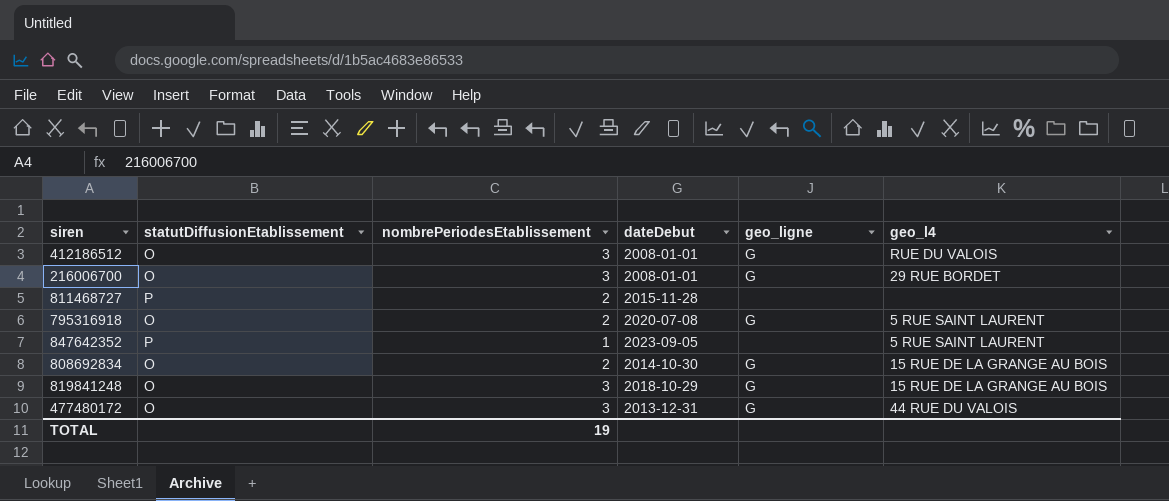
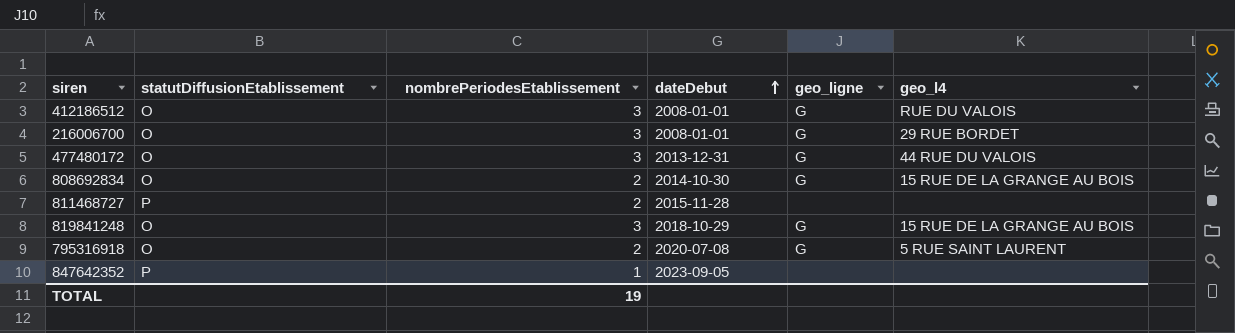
row order: none -> dateDebut ascending
847642352 | geo_l4: 5 RUE SAINT LAURENT -> none

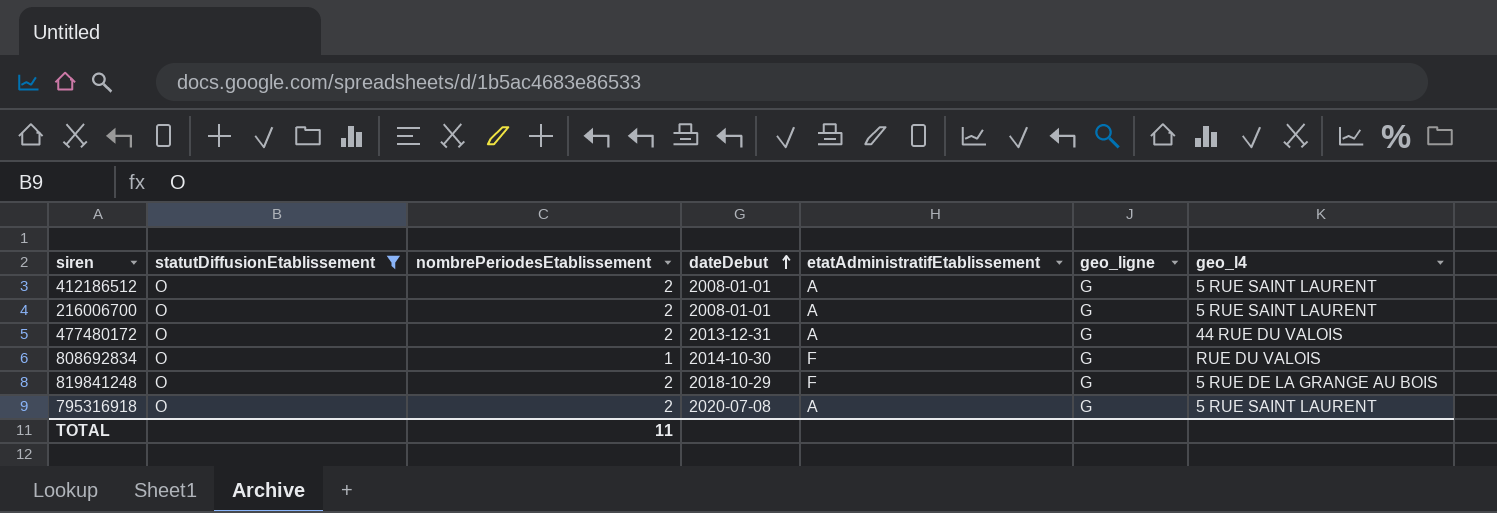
filter: none -> statutDiffusionEtablissement = O
column etatAdministratifEtablissement | position: none -> 5
412186512 | nombrePeriodesEtablissement: 3 -> 2
412186512 | geo_l4: RUE DU VALOIS -> 5 RUE SAINT LAURENT
216006700 | nombrePeriodesEtablissement: 3 -> 2
216006700 | geo_l4: 29 RUE BORDET -> 5 RUE SAINT LAURENT
477480172 | nombrePeriodesEtablissement: 3 -> 2
808692834 | nombrePeriodesEtablissement: 2 -> 1
808692834 | geo_l4: 15 RUE DE LA GRANGE AU BOIS -> RUE DU VALOIS
819841248 | nombrePeriodesEtablissement: 3 -> 2
819841248 | geo_l4: 15 RUE DE LA GRANGE AU BOIS -> 5 RUE DE LA GRANGE AU BOIS
TOTAL | nombrePeriodesEtablissement: 19 -> 11

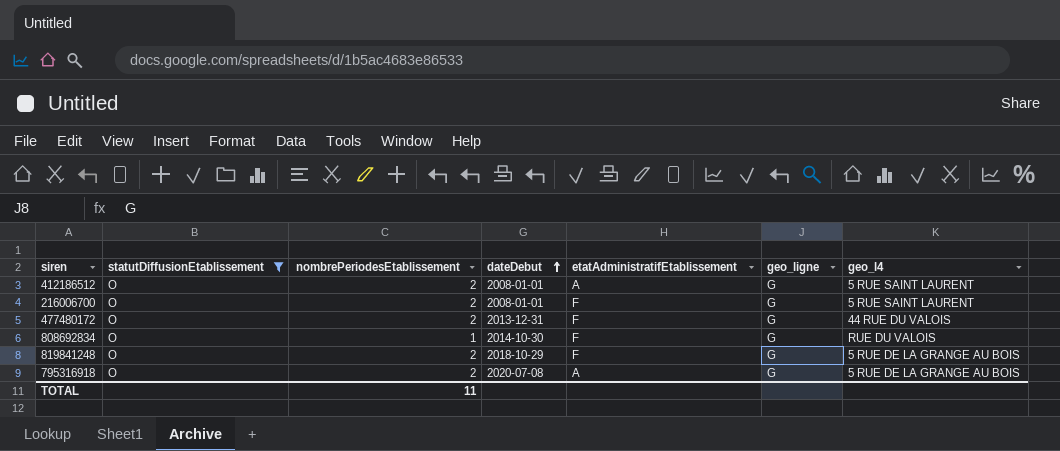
216006700 | etatAdministratifEtablissement: A -> F
477480172 | etatAdministratifEtablissement: A -> F
795316918 | geo_l4: 5 RUE SAINT LAURENT -> 5 RUE DE LA GRANGE AU BOIS

